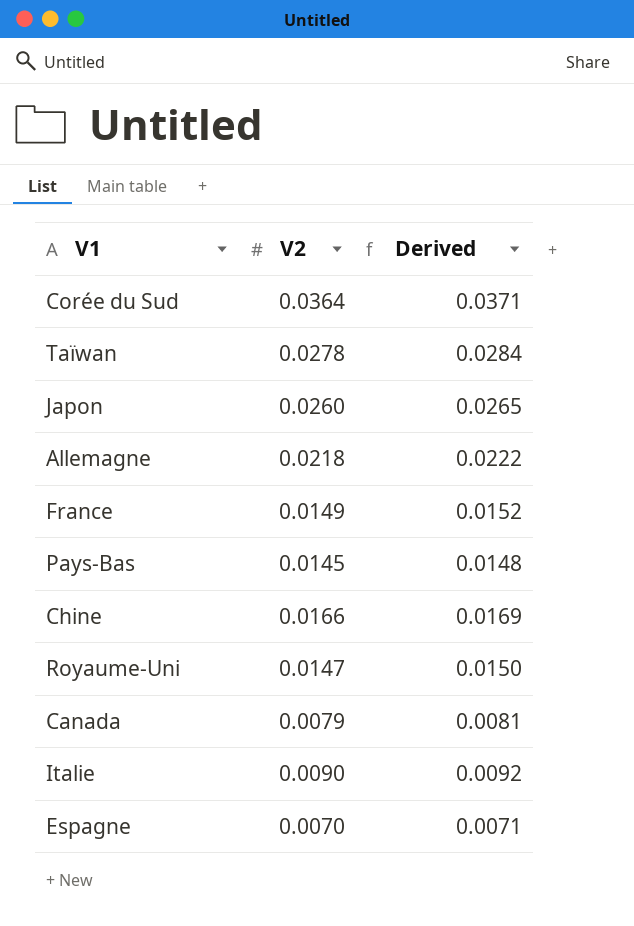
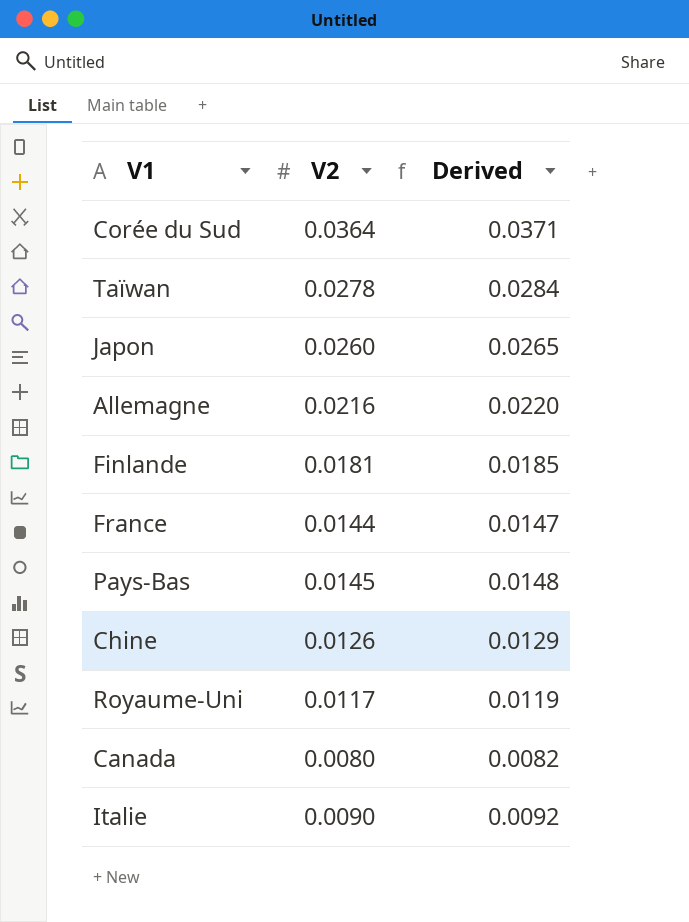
row Espagne: 0.0070 | 0.0071 -> none
Allemagne | V2: 0.0218 -> 0.0216
Allemagne | Derived: 0.0222 -> 0.0220
row Finlande: none -> 0.0181 | 0.0185
France | V2: 0.0149 -> 0.0144
France | Derived: 0.0152 -> 0.0147
Chine | V2: 0.0166 -> 0.0126
Chine | Derived: 0.0169 -> 0.0129
Royaume-Uni | V2: 0.0147 -> 0.0117
Royaume-Uni | Derived: 0.0150 -> 0.0119
Canada | V2: 0.0079 -> 0.0080
Canada | Derived: 0.0081 -> 0.0082

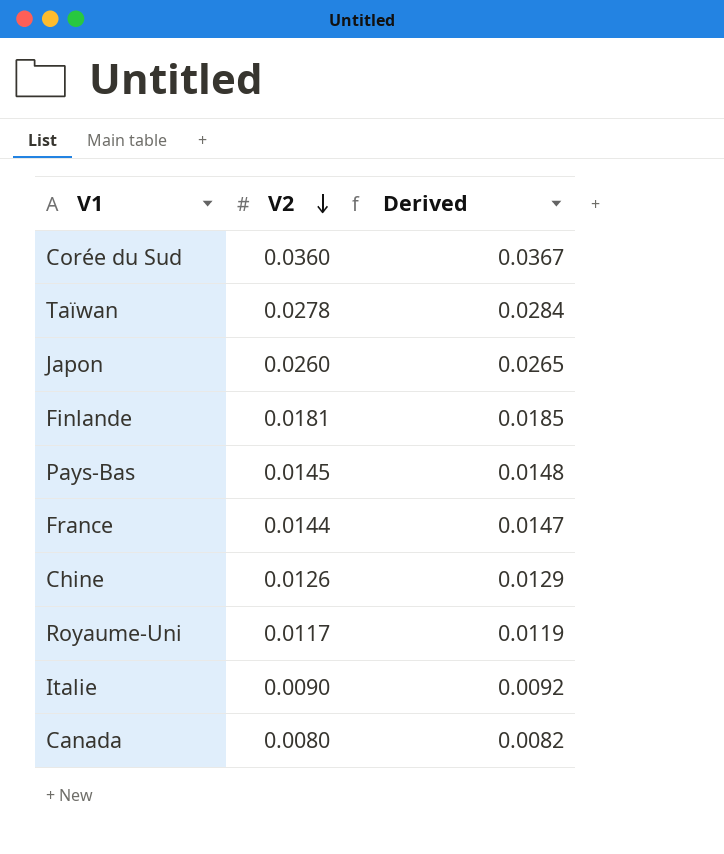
row order: none -> V2 descending
row Allemagne: 0.0216 | 0.0220 -> none
Corée du Sud | V2: 0.0364 -> 0.0360
Corée du Sud | Derived: 0.0371 -> 0.0367

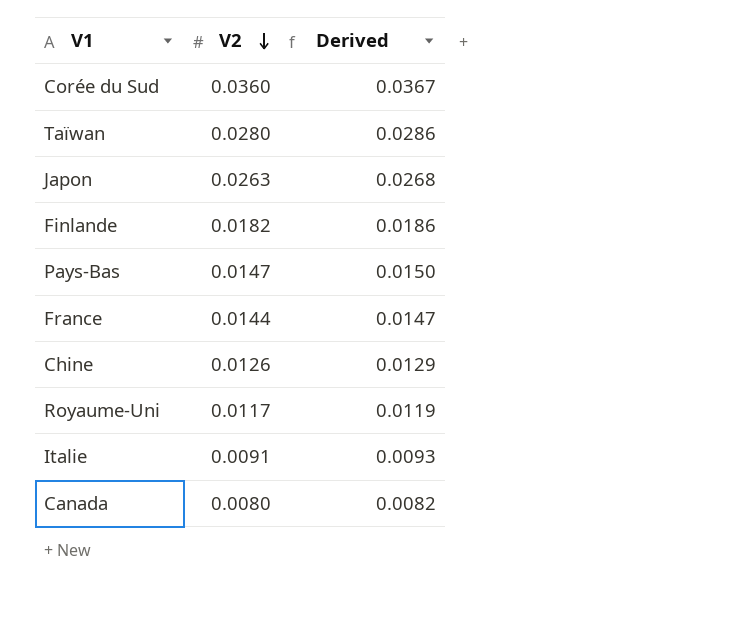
Taïwan | V2: 0.0278 -> 0.0280
Taïwan | Derived: 0.0284 -> 0.0286
Japon | V2: 0.0260 -> 0.0263
Japon | Derived: 0.0265 -> 0.0268
Finlande | V2: 0.0181 -> 0.0182
Finlande | Derived: 0.0185 -> 0.0186
Pays-Bas | V2: 0.0145 -> 0.0147
Pays-Bas | Derived: 0.0148 -> 0.0150
Italie | V2: 0.0090 -> 0.0091
Italie | Derived: 0.0092 -> 0.0093

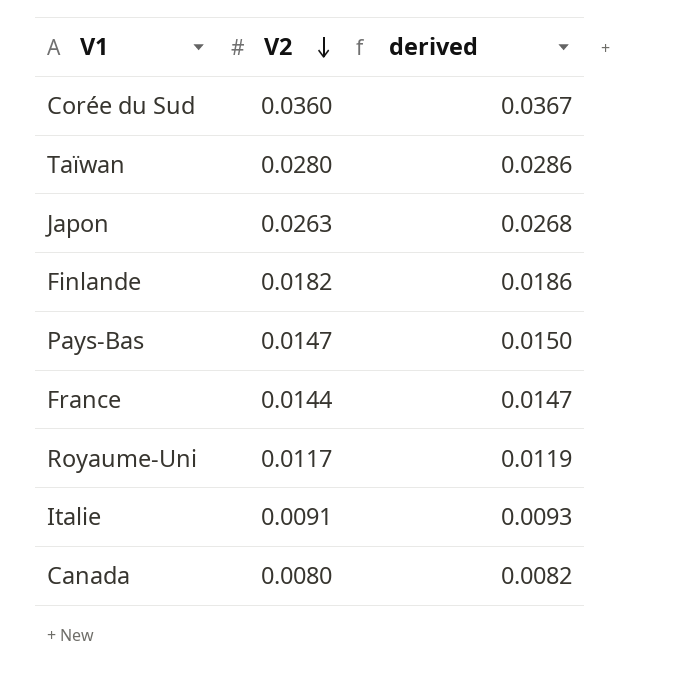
column name: Derived -> derived
row Chine: 0.0126 | 0.0129 -> none

